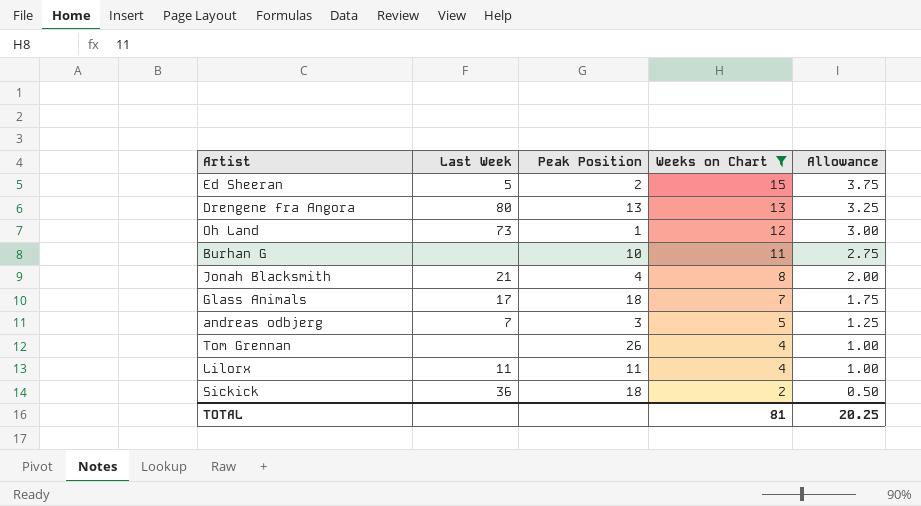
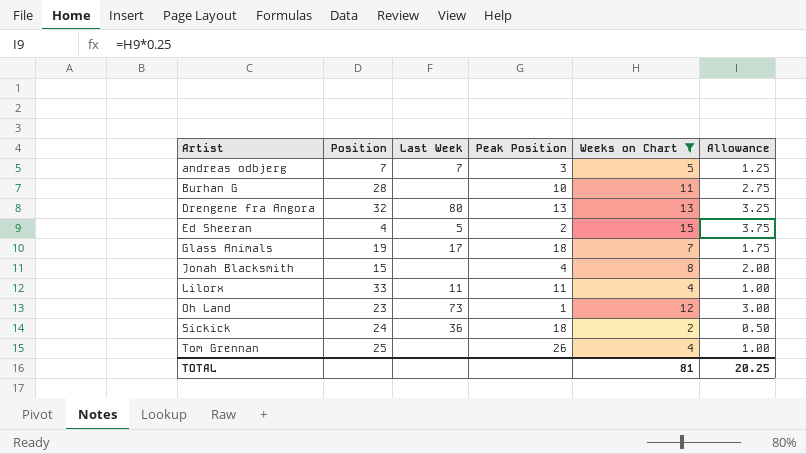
row order: Weeks on Chart descending -> Artist ascending
column Position | position: none -> 2
Jonah Blacksmith | Last Week: 21 -> none

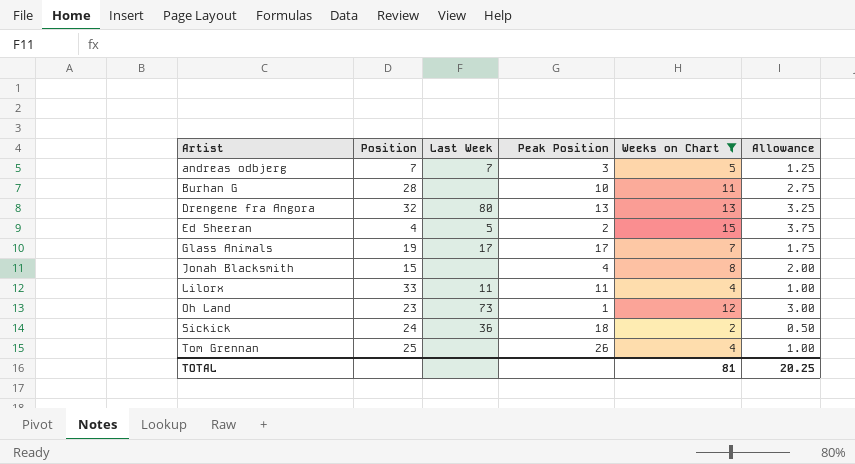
Glass Animals | Peak Position: 18 -> 17

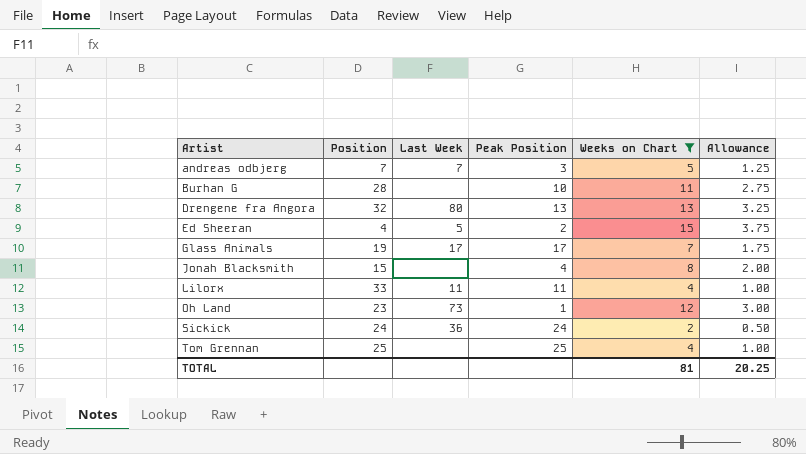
Sickick | Peak Position: 18 -> 24
Tom Grennan | Peak Position: 26 -> 25

